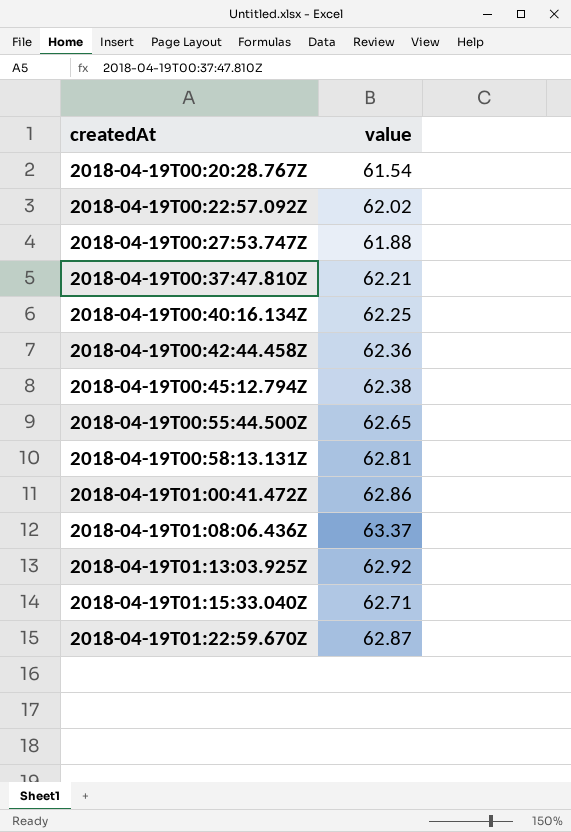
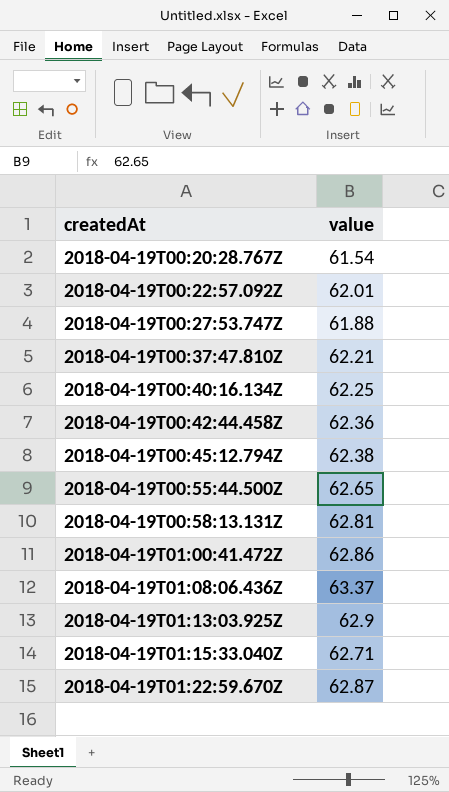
2018-04-19T00:22:57.092Z | value: 62.02 -> 62.01
2018-04-19T01:13:03.925Z | value: 62.92 -> 62.9

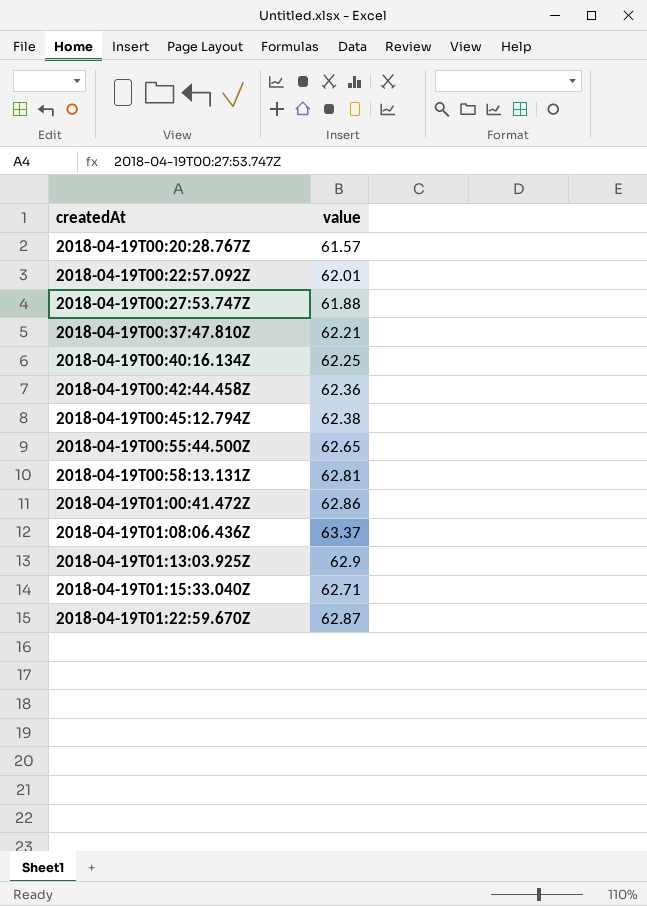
2018-04-19T00:20:28.767Z | value: 61.54 -> 61.57

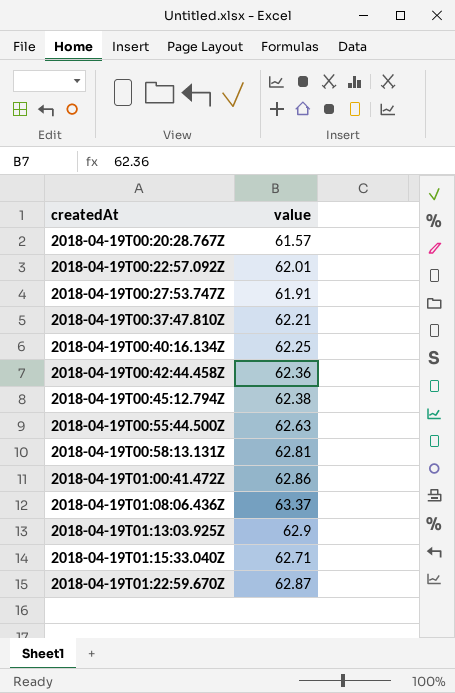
2018-04-19T00:27:53.747Z | value: 61.88 -> 61.91
2018-04-19T00:55:44.500Z | value: 62.65 -> 62.63

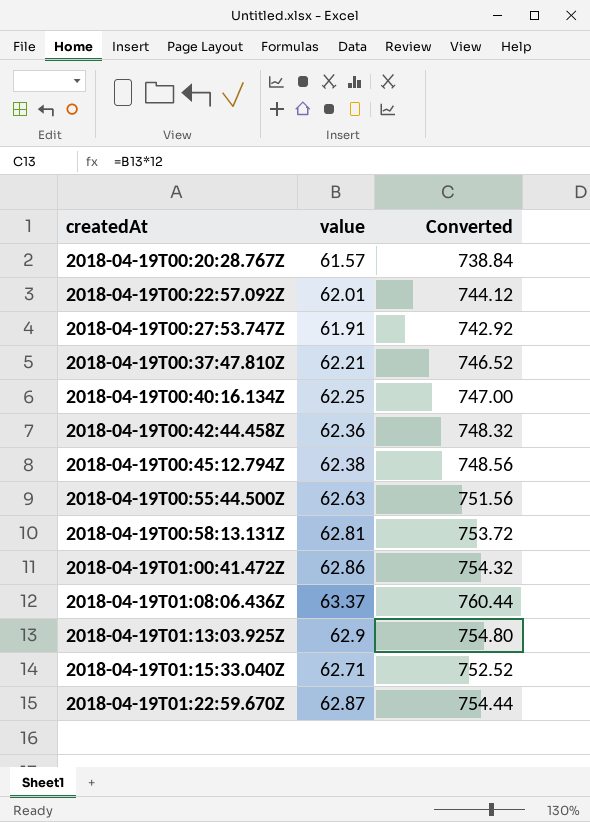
column Converted | formula: none -> [value] * 12

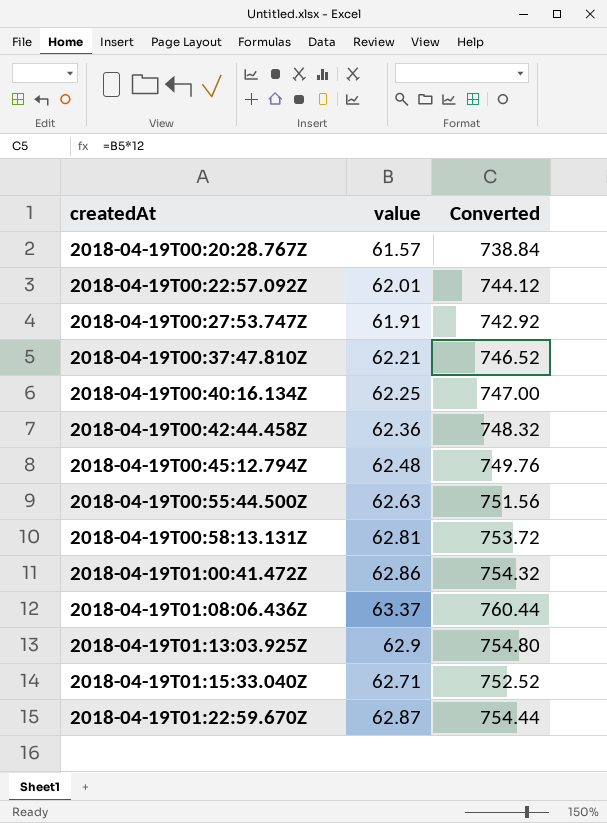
2018-04-19T00:45:12.794Z | value: 62.38 -> 62.48
2018-04-19T00:45:12.794Z | Converted: 748.56 -> 749.76

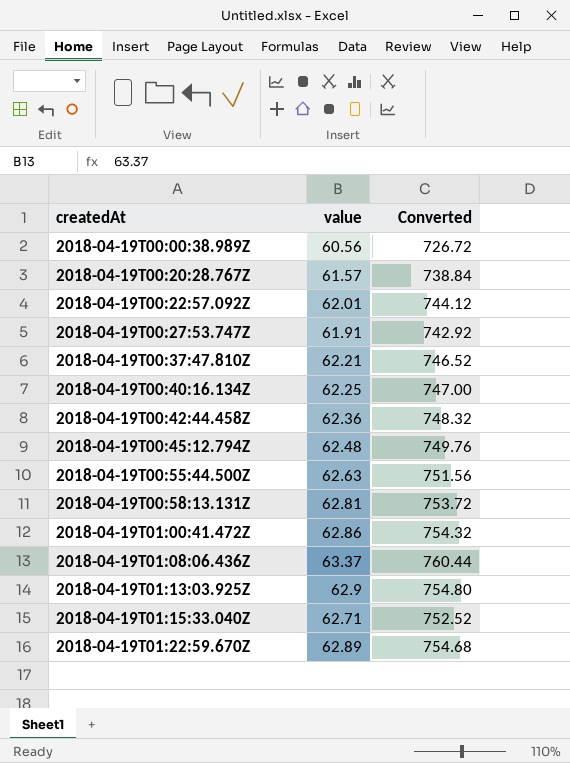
row 2018-04-19T00:00:38.989Z: none -> 60.56 | 726.72
2018-04-19T01:22:59.670Z | value: 62.87 -> 62.89
2018-04-19T01:22:59.670Z | Converted: 754.44 -> 754.68

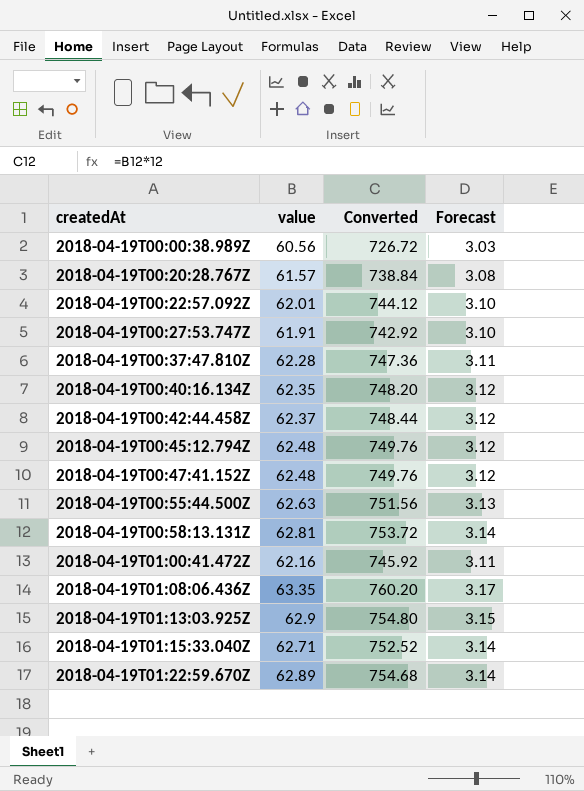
column Forecast | formula: none -> [value] * 0.05
2018-04-19T00:37:47.810Z | value: 62.21 -> 62.28
2018-04-19T00:37:47.810Z | Converted: 746.52 -> 747.36
2018-04-19T00:40:16.134Z | value: 62.25 -> 62.35
2018-04-19T00:40:16.134Z | Converted: 747.00 -> 748.20
2018-04-19T00:42:44.458Z | value: 62.36 -> 62.37
2018-04-19T00:42:44.458Z | Converted: 748.32 -> 748.44
row 2018-04-19T00:47:41.152Z: none -> 62.48 | 749.76 | 3.12
2018-04-19T01:00:41.472Z | value: 62.86 -> 62.16
2018-04-19T01:00:41.472Z | Converted: 754.32 -> 745.92
2018-04-19T01:08:06.436Z | value: 63.37 -> 63.35
2018-04-19T01:08:06.436Z | Converted: 760.44 -> 760.20

